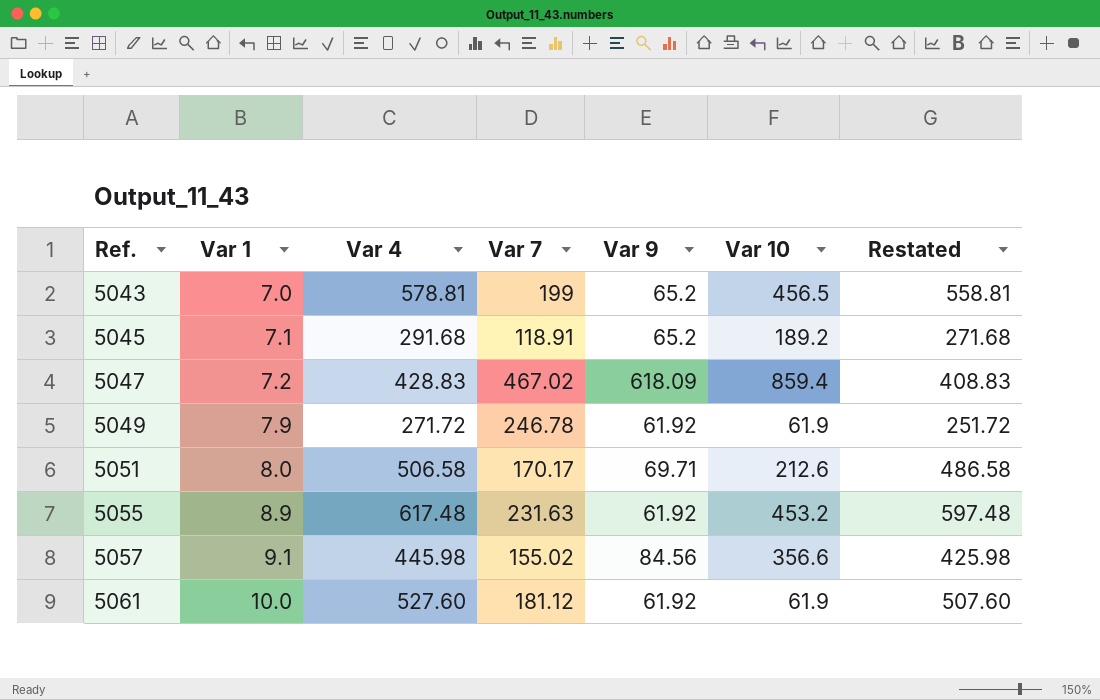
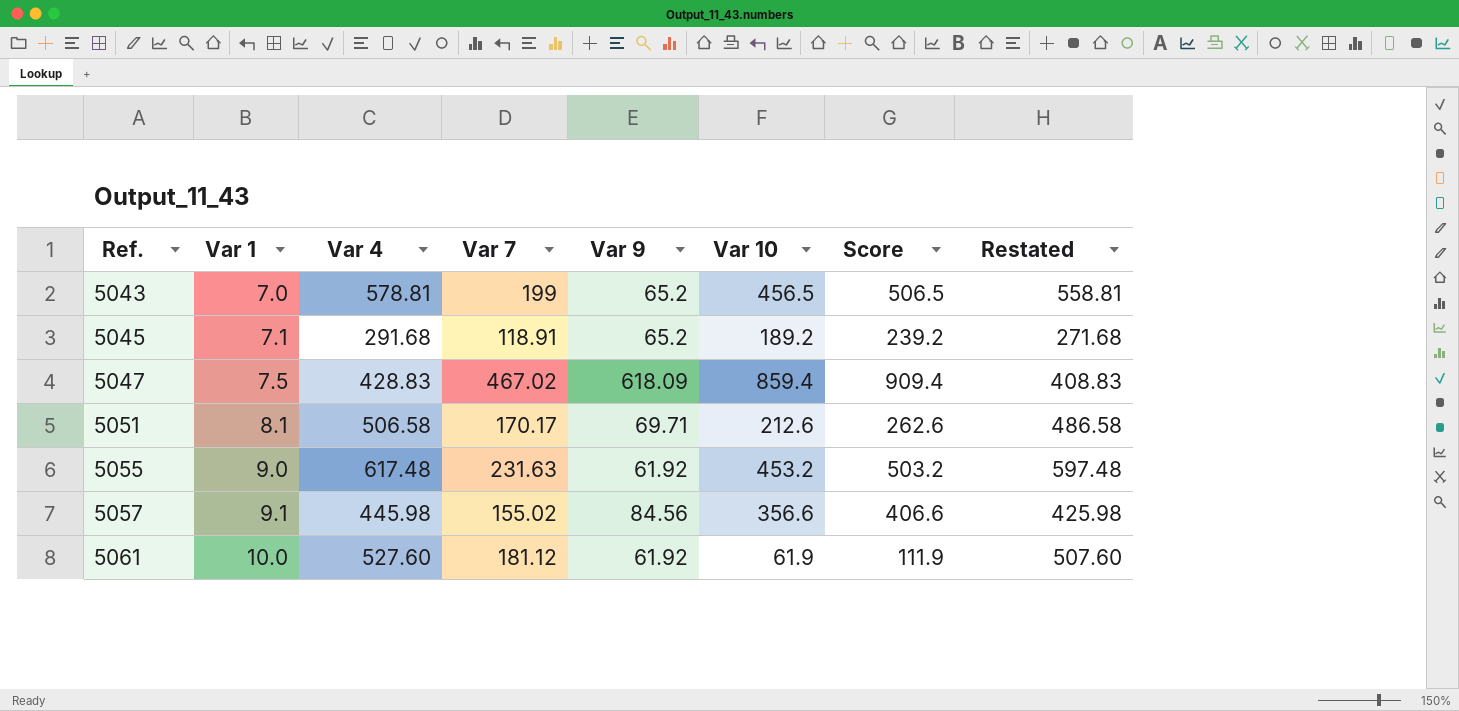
column Score | formula: none -> [Var 10] + 50
row 5049: 7.9 | 271.72 | 246.78 | 61.92 | 61.9 | 251.72 -> none
5047 | Var 1: 7.2 -> 7.5
5051 | Var 1: 8.0 -> 8.1
5055 | Var 1: 8.9 -> 9.0

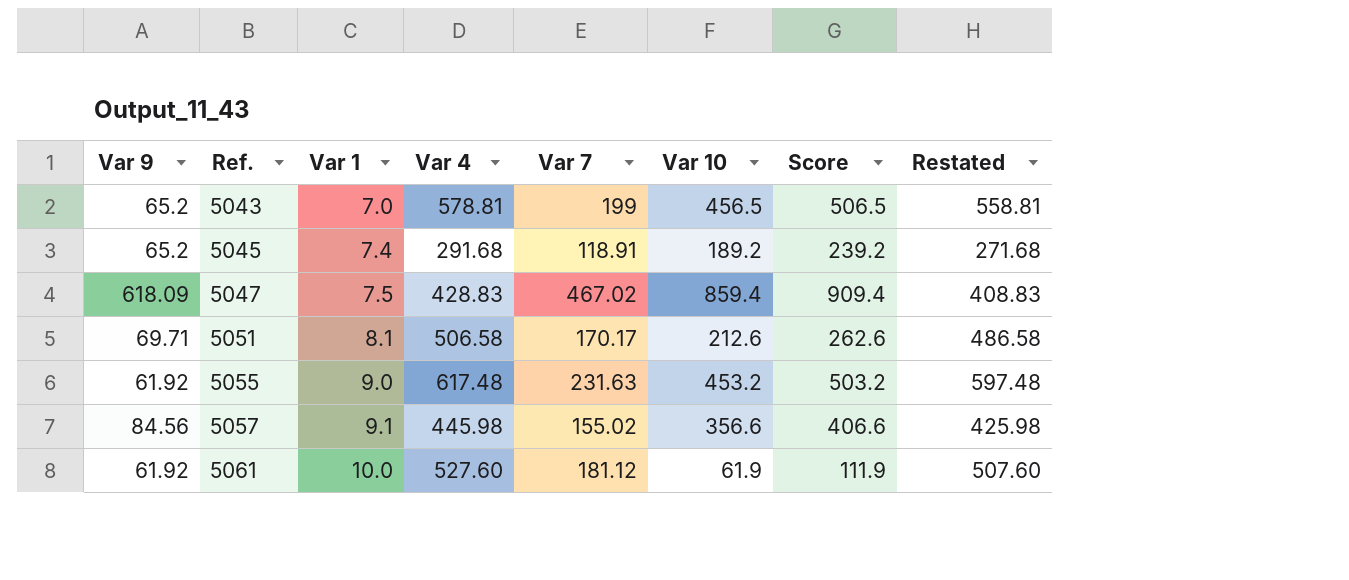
column Var 9 | position: 5 -> 1
5045 | Var 1: 7.1 -> 7.4

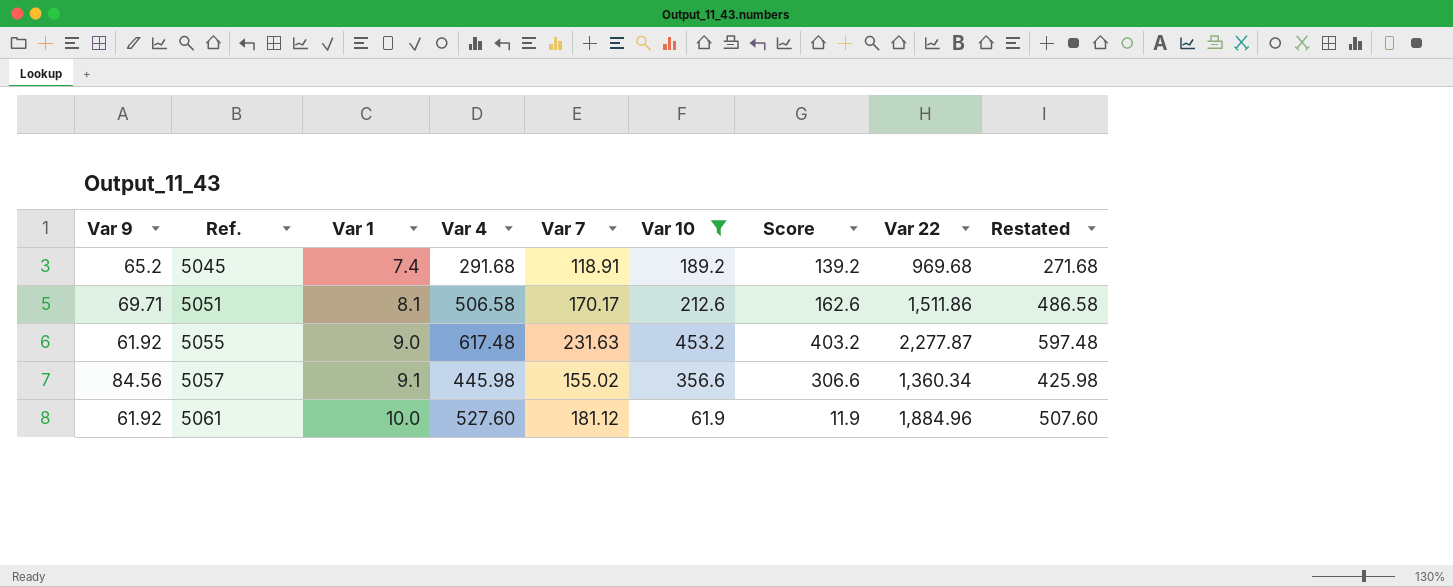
filter: none -> Var 10 <= 453.2
column Score | formula: [Var 10] + 50 -> [Var 10] - 50
column Var 22 | position: none -> 8

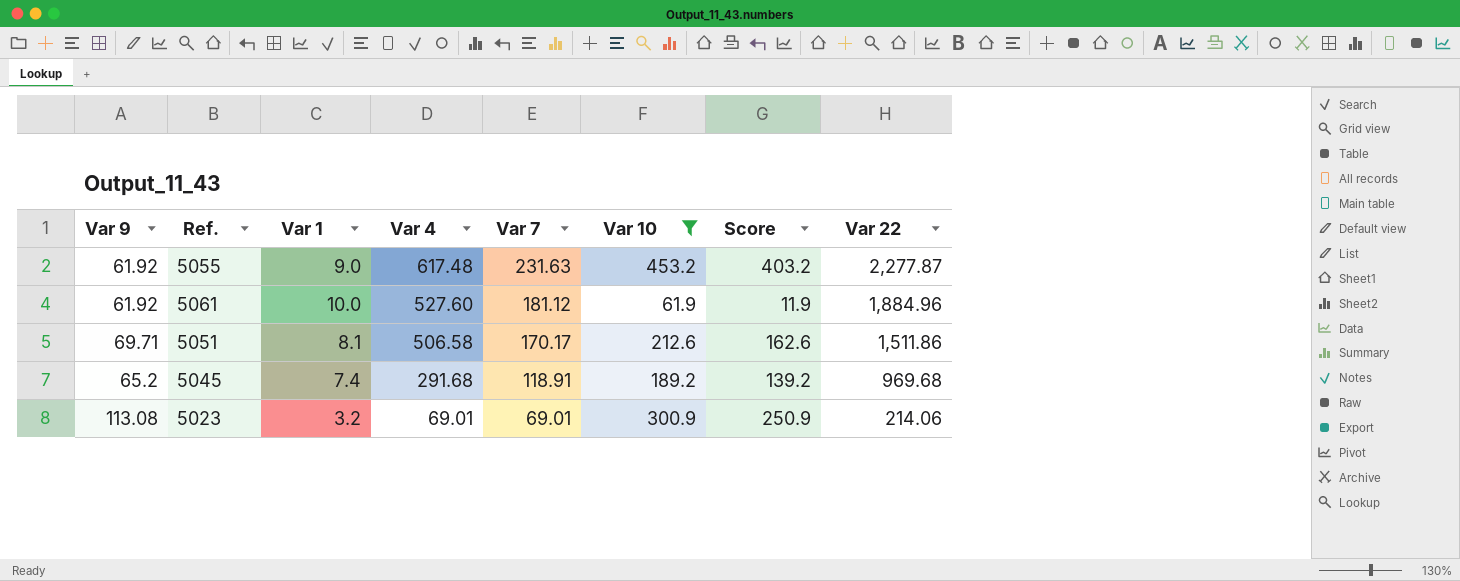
row order: Ref. ascending -> Var 4 descending
column Restated | formula: [Var 4] - 20 -> none
row 5057: 84.56 | 9.1 | 445.98 | 155.02 | 356.6 | 306.6 | 1,360.34 | 425.98 -> none
row 5023: none -> 113.08 | 3.2 | 69.01 | 69.01 | 300.9 | 250.9 | 214.06

